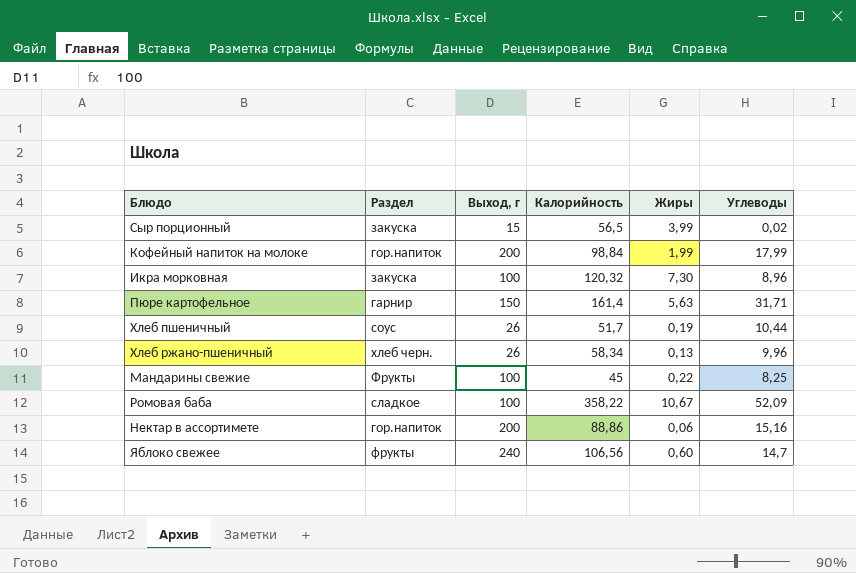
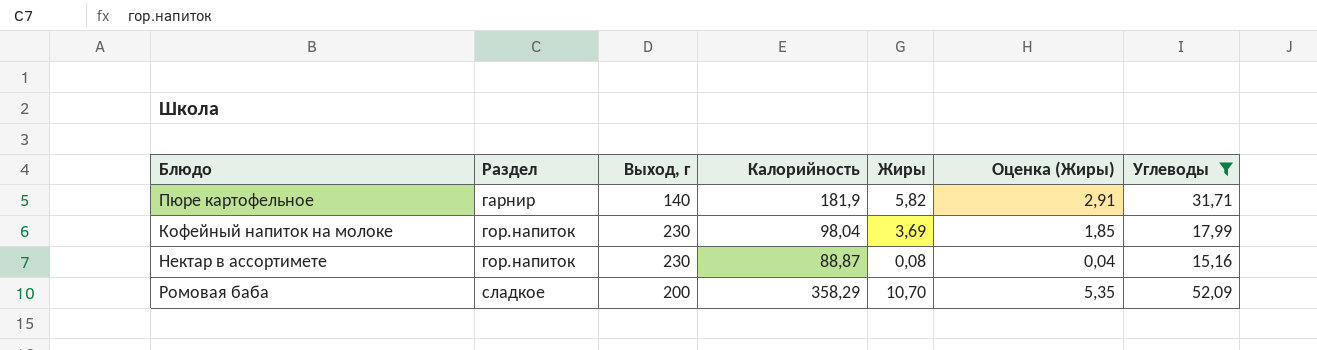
filter: none -> Углеводы >= 15,16
row order: none -> Раздел ascending
column Оценка (Жиры) | formula: none -> [Жиры] * 0,5
Пюре картофельное | Выход, г: 150 -> 140
Пюре картофельное | Калорийность: 161,4 -> 181,9
Пюре картофельное | Жиры: 5,63 -> 5,82
Кофейный напиток на молоке | Выход, г: 200 -> 230
Кофейный напиток на молоке | Калорийность: 98,84 -> 98,04
Кофейный напиток на молоке | Жиры: 1,99 -> 3,69
Нектар в ассортимете | Выход, г: 200 -> 230
Нектар в ассортимете | Калорийность: 88,86 -> 88,87
Нектар в ассортимете | Жиры: 0,06 -> 0,08
Ромовая баба | Выход, г: 100 -> 200
Ромовая баба | Калорийность: 358,22 -> 358,29
Ромовая баба | Жиры: 10,67 -> 10,70

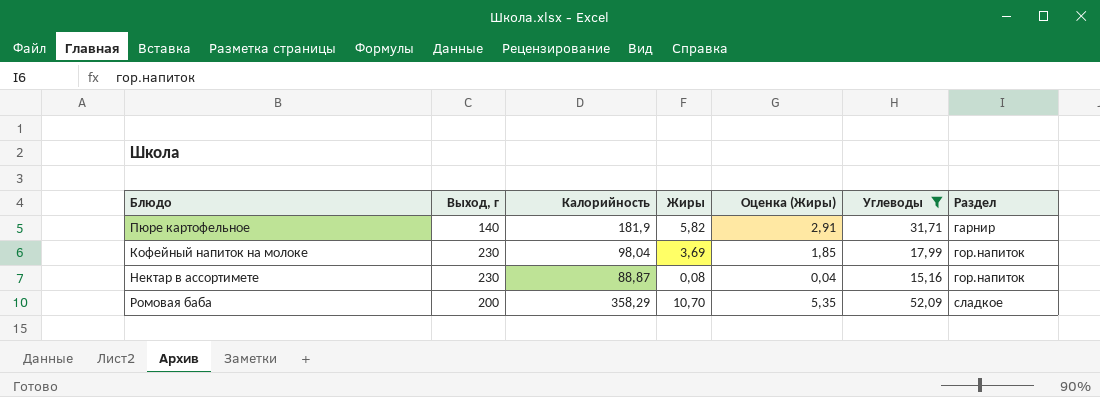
column Раздел | position: 2 -> 7

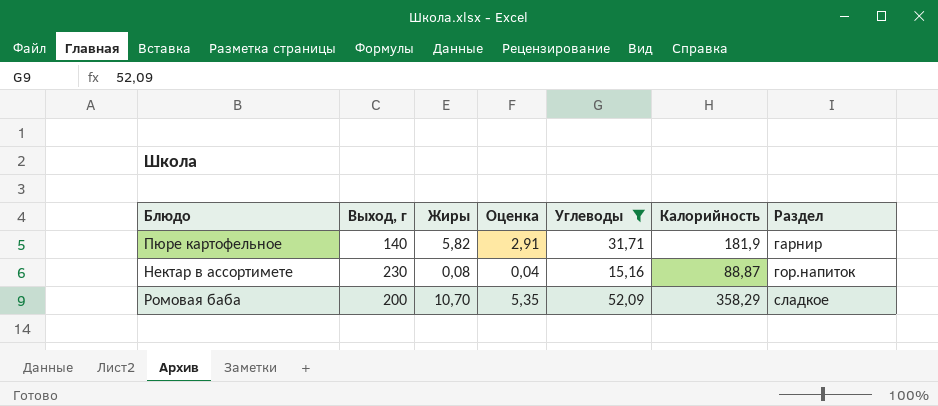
column name: Оценка (Жиры) -> Оценка
column Калорийность | position: 3 -> 6
row Кофейный напиток на молоке: 230 | 98,04 | 3,69 | 1,85 | 17,99 | гор.напиток -> none

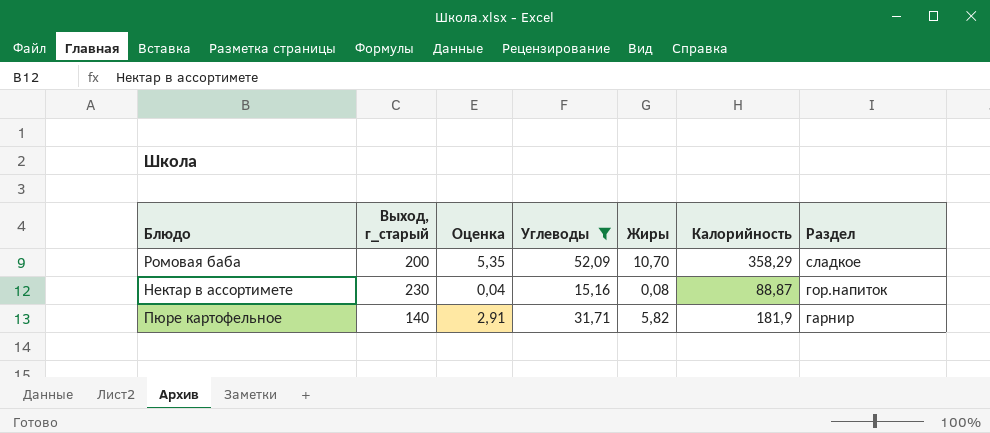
row order: Раздел ascending -> Раздел descending
column name: Выход, г -> Выход, г_старый
column Жиры | position: 3 -> 5

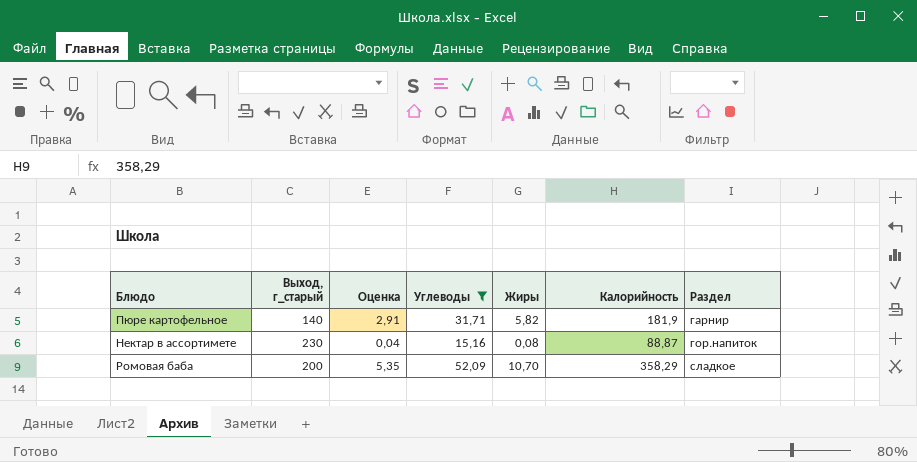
row order: Раздел descending -> Раздел ascending

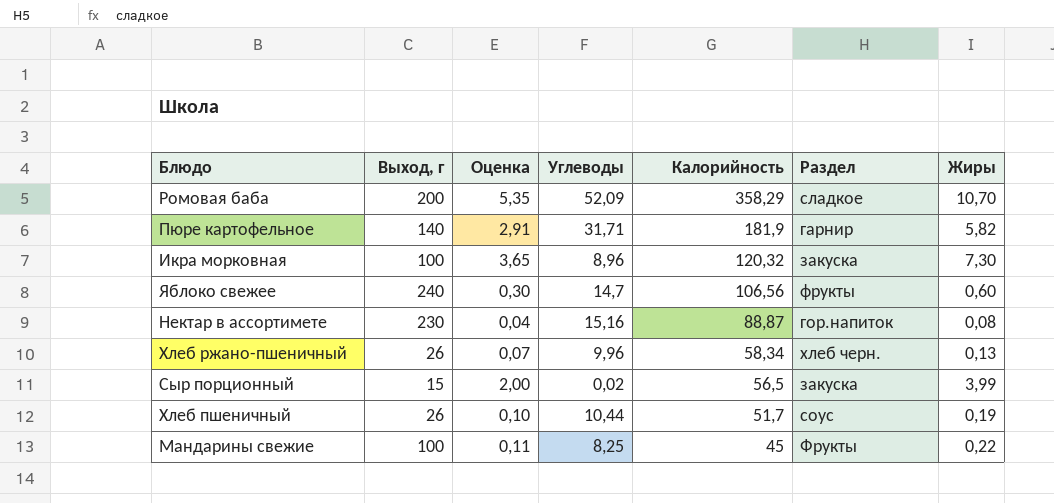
filter: Углеводы >= 15,16 -> none
row order: Раздел ascending -> Калорийность descending
column name: Выход, г_старый -> Выход, г
column Жиры | position: 5 -> 7

